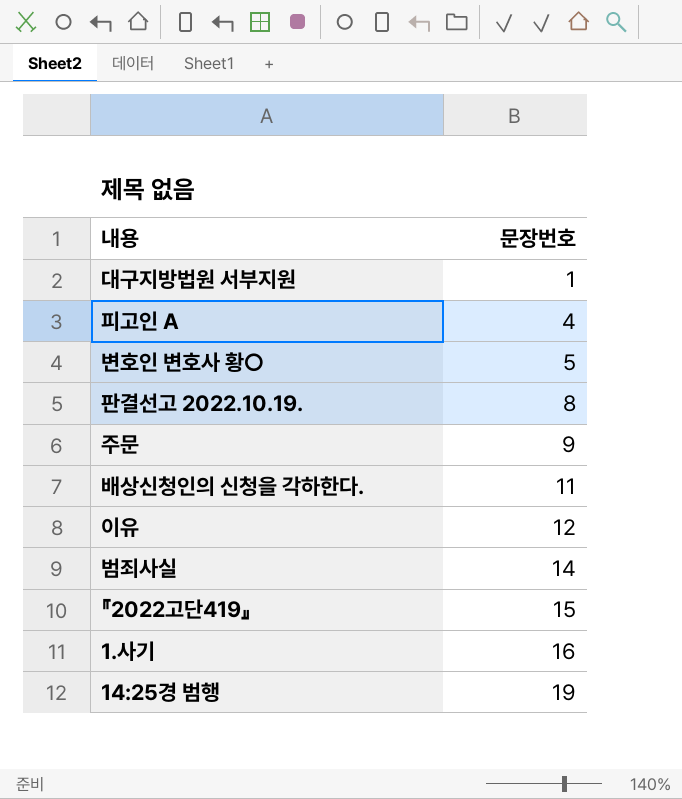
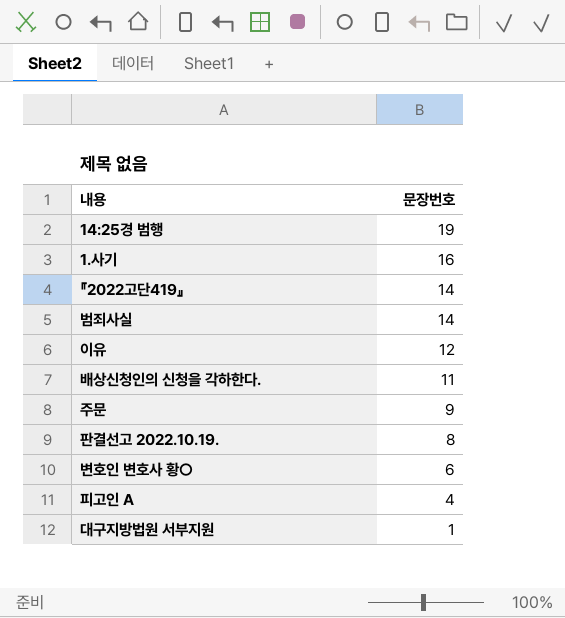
row order: 문장번호 ascending -> 문장번호 descending
『2022고단419』 | 문장번호: 15 -> 14
변호인 변호사 황○ | 문장번호: 5 -> 6

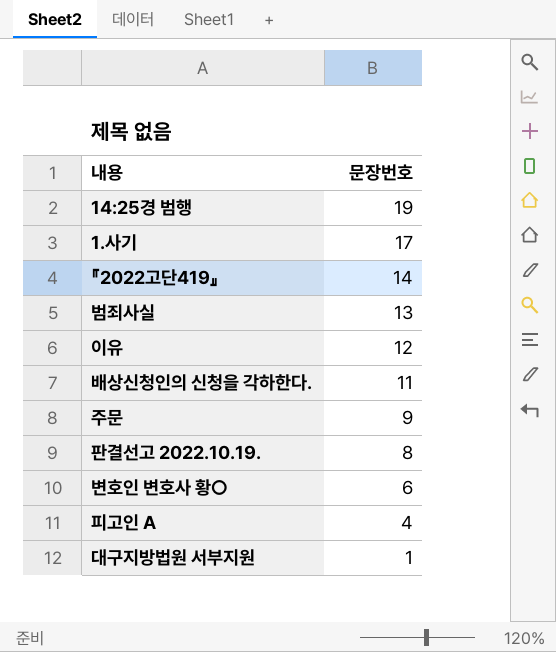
1.사기 | 문장번호: 16 -> 17
범죄사실 | 문장번호: 14 -> 13

